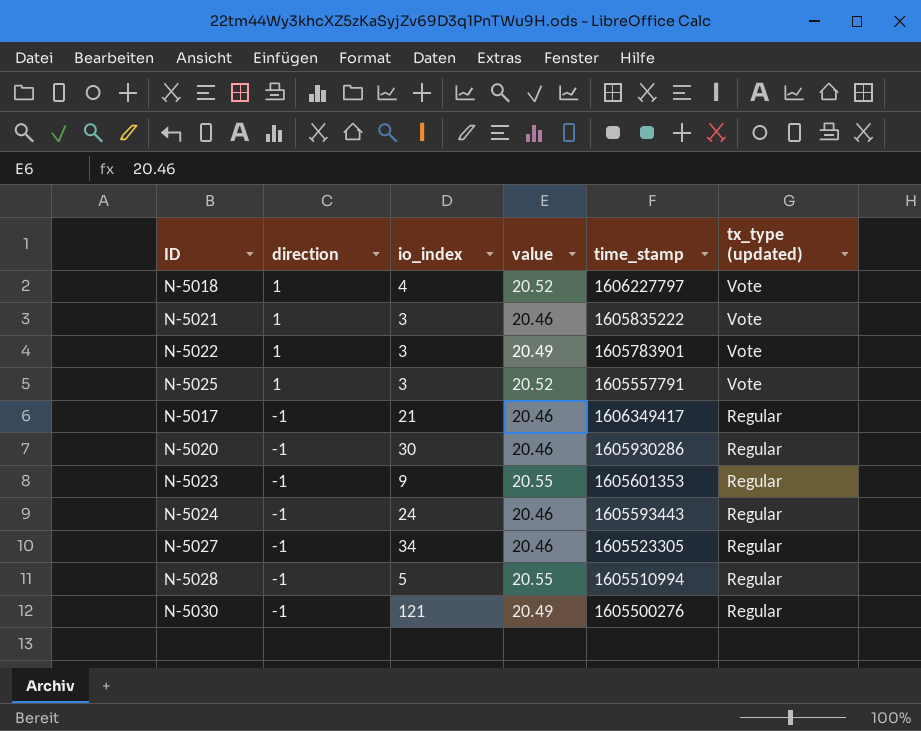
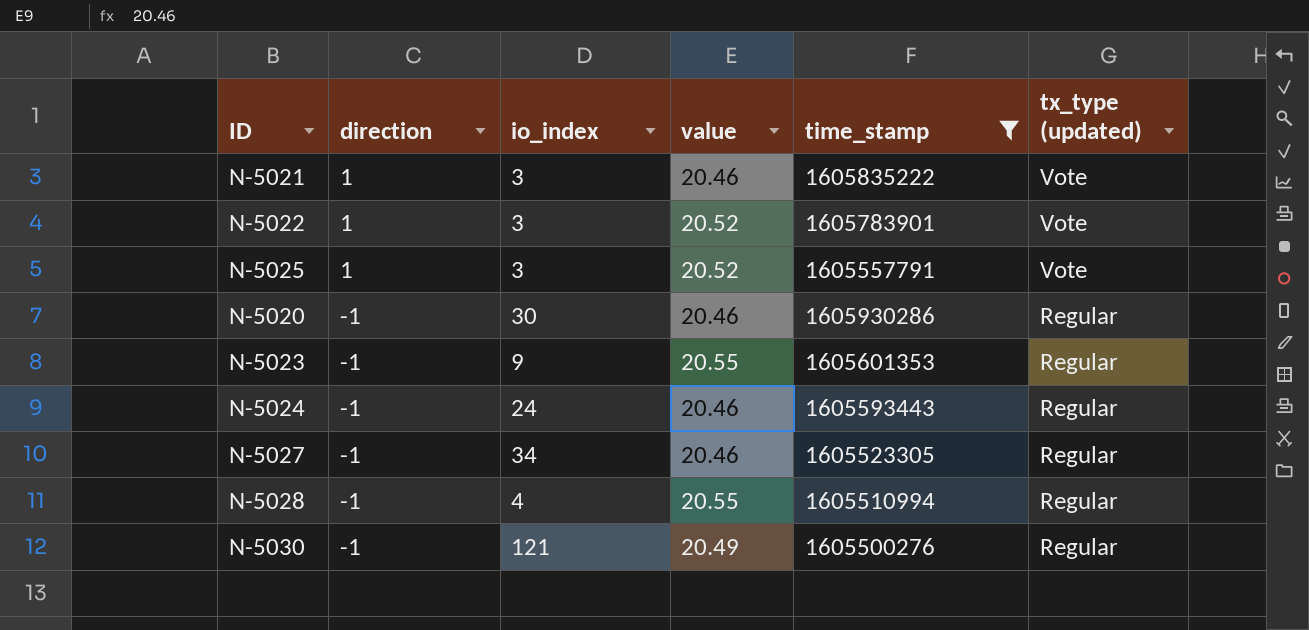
filter: none -> time_stamp <= 1605930286
N-5022 | value: 20.49 -> 20.52
N-5028 | io_index: 5 -> 4

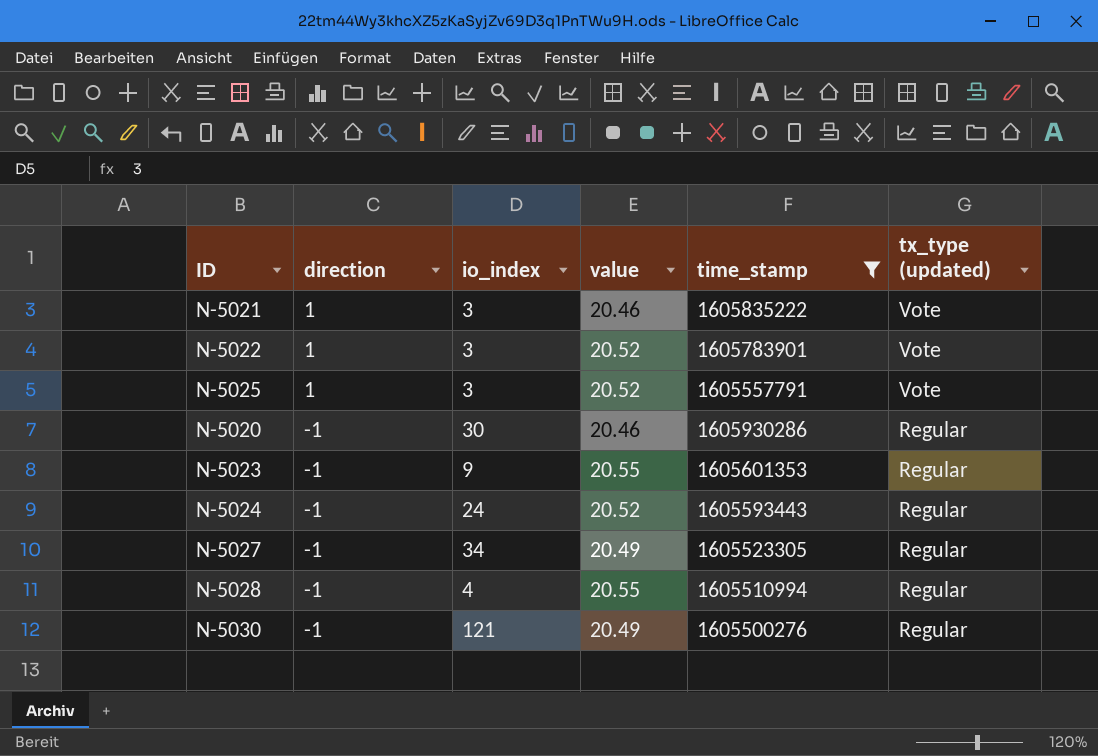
N-5024 | value: 20.46 -> 20.52
N-5027 | value: 20.46 -> 20.49

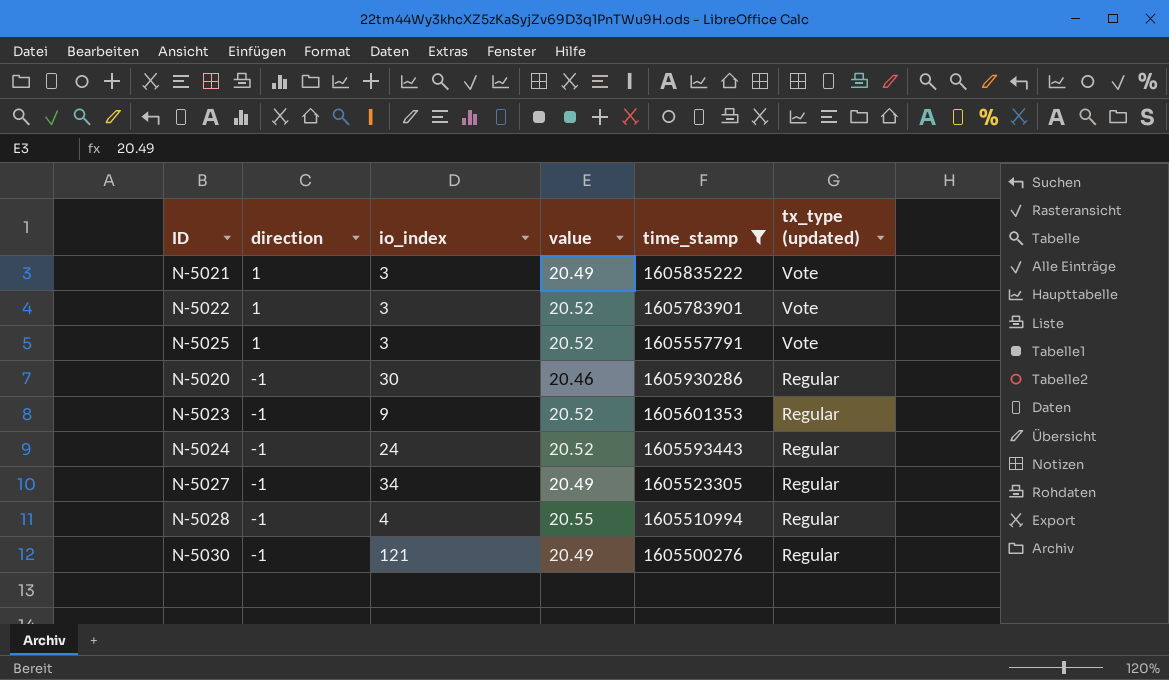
N-5021 | value: 20.46 -> 20.49
N-5023 | value: 20.55 -> 20.52

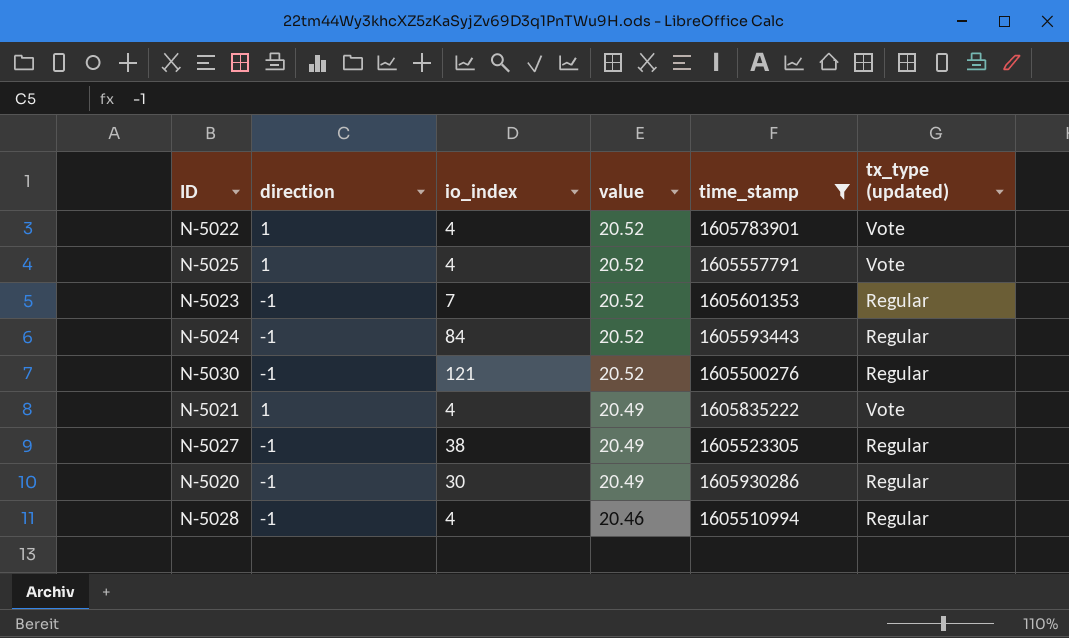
row order: direction descending -> value descending
N-5022 | io_index: 3 -> 4
N-5025 | io_index: 3 -> 4
N-5023 | io_index: 9 -> 7
N-5024 | io_index: 24 -> 84
N-5030 | value: 20.49 -> 20.52
N-5021 | io_index: 3 -> 4
N-5027 | io_index: 34 -> 38
N-5020 | value: 20.46 -> 20.49
N-5028 | value: 20.55 -> 20.46

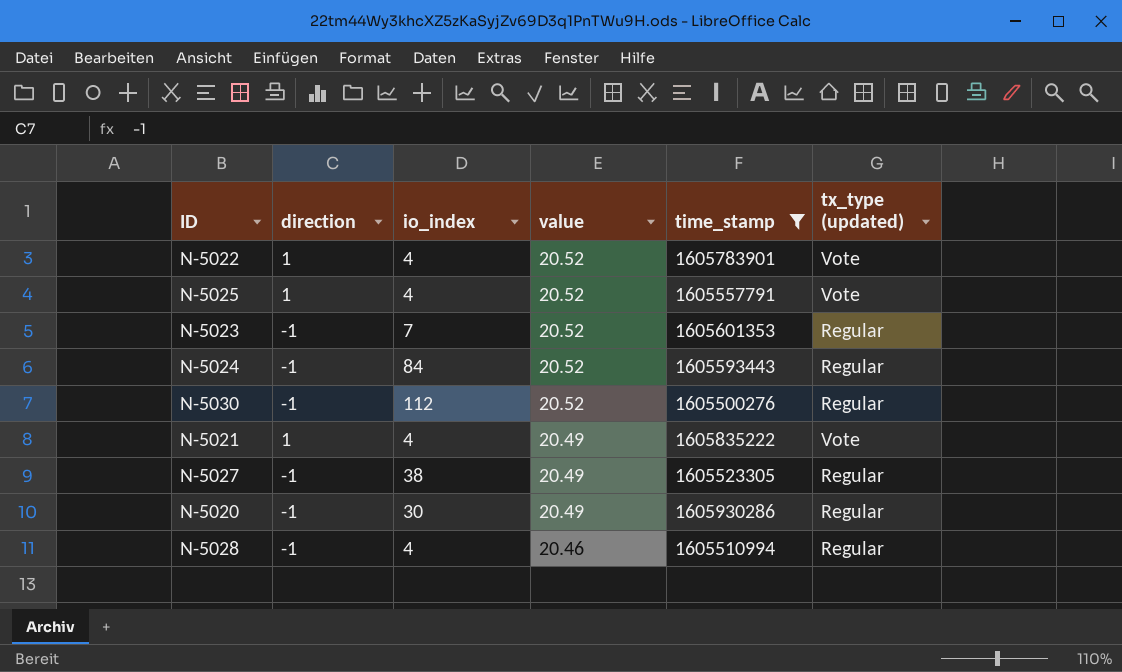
N-5030 | io_index: 121 -> 112

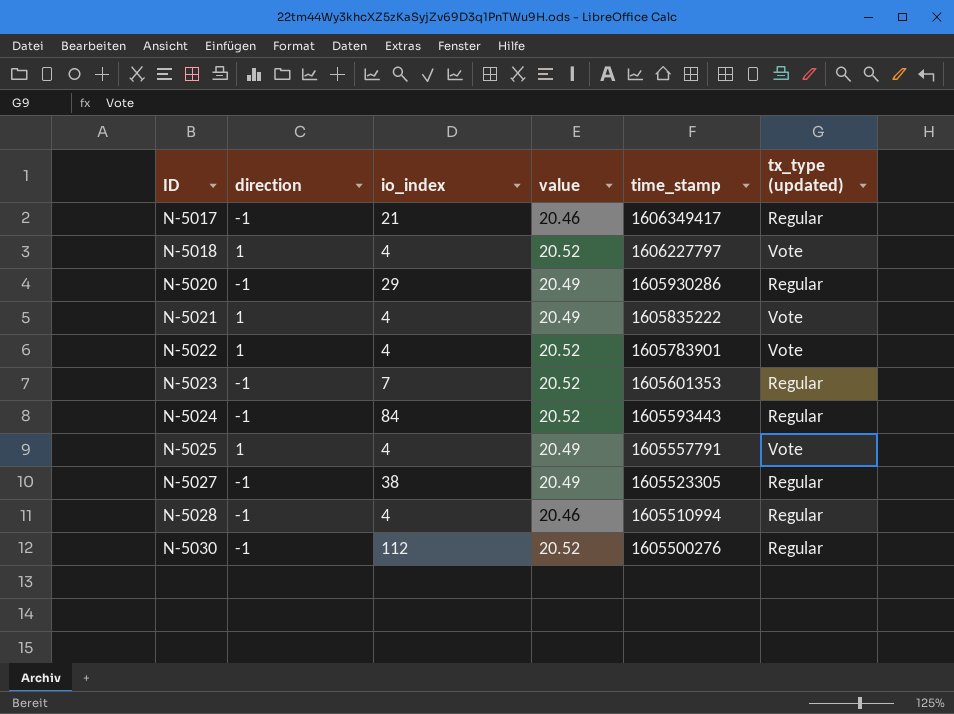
filter: time_stamp <= 1605930286 -> none
row order: value descending -> ID ascending
N-5020 | io_index: 30 -> 29
N-5025 | value: 20.52 -> 20.49

